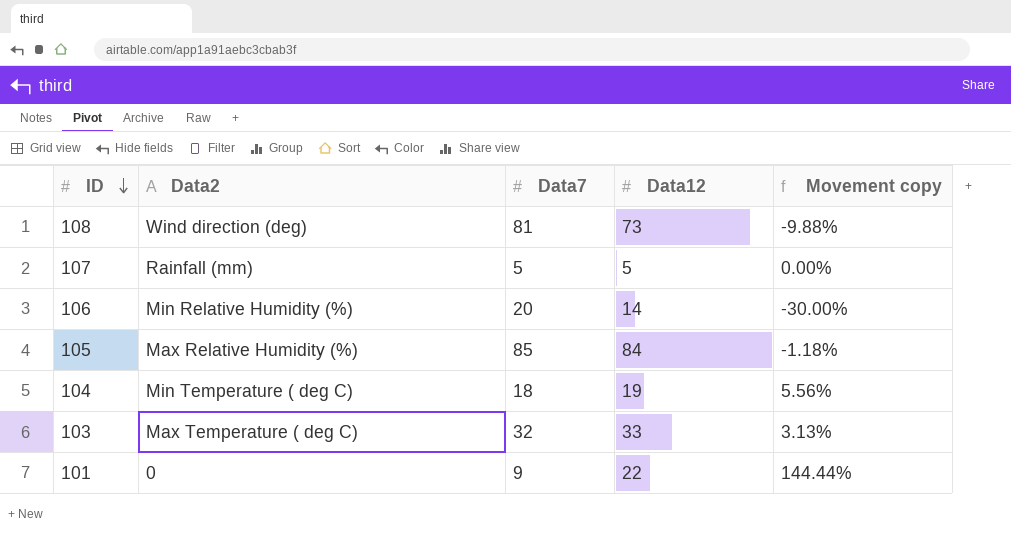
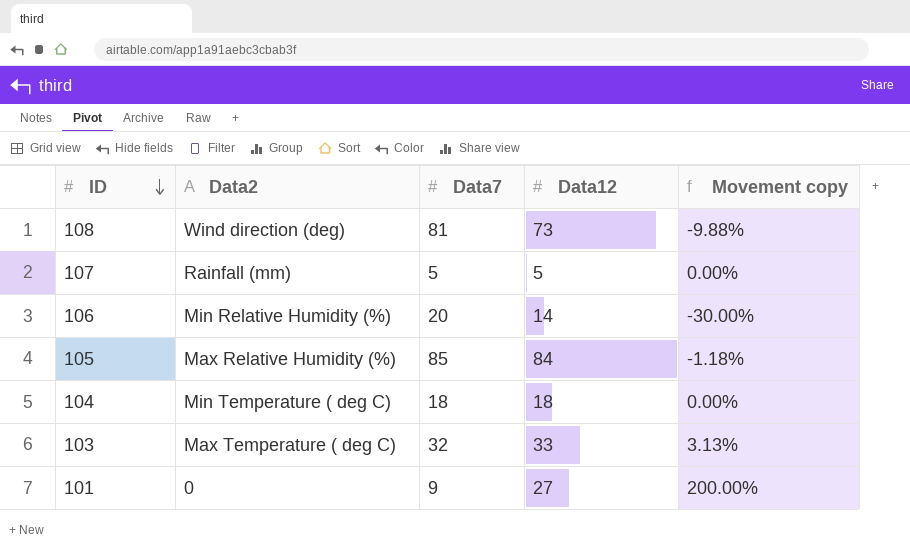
104 | Data12: 19 -> 18
104 | Movement copy: 5.56% -> 0.00%
101 | Data12: 22 -> 27
101 | Movement copy: 144.44% -> 200.00%

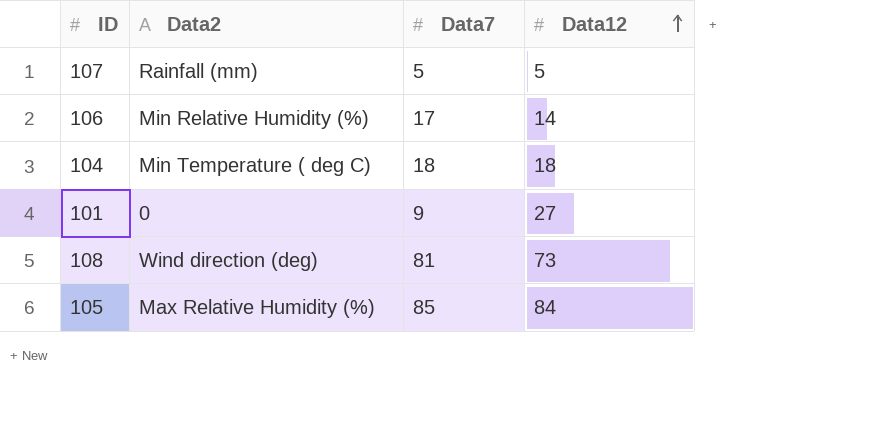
row order: ID descending -> Data12 ascending
column Movement copy | formula: ([Data12] - [Data7]) / [Data7] -> none
row 103: Max Temperature ( deg C) | 32 | 33 | 3.13% -> none
106 | Data7: 20 -> 17

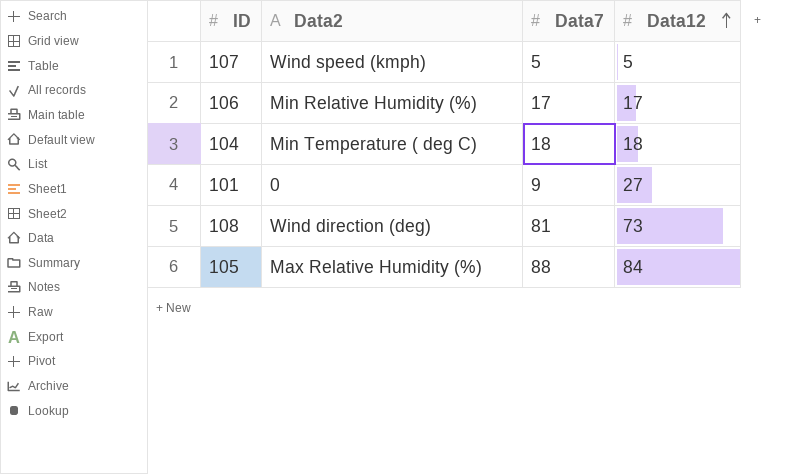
107 | Data2: Rainfall (mm) -> Wind speed (kmph)
106 | Data12: 14 -> 17
105 | Data7: 85 -> 88

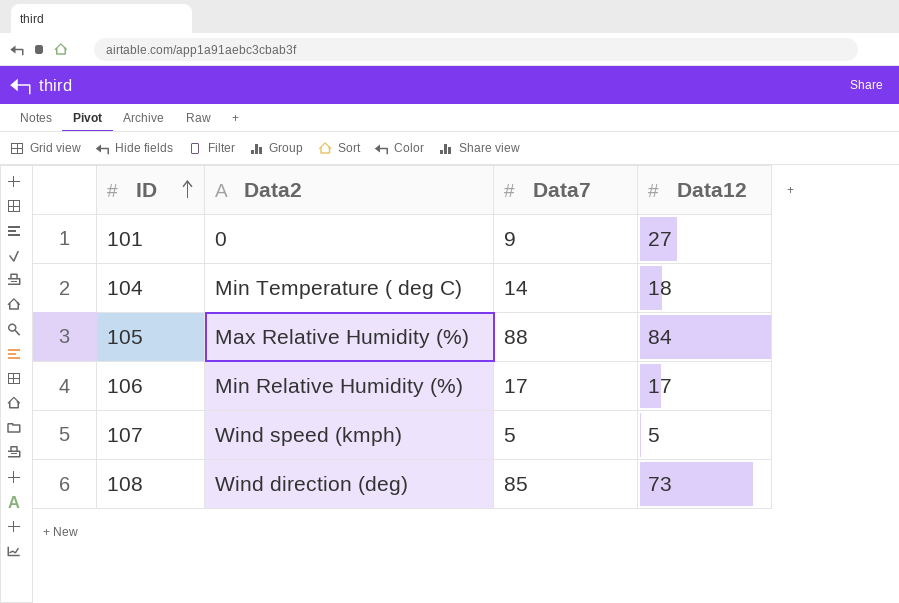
row order: Data12 ascending -> ID ascending
104 | Data7: 18 -> 14
108 | Data7: 81 -> 85

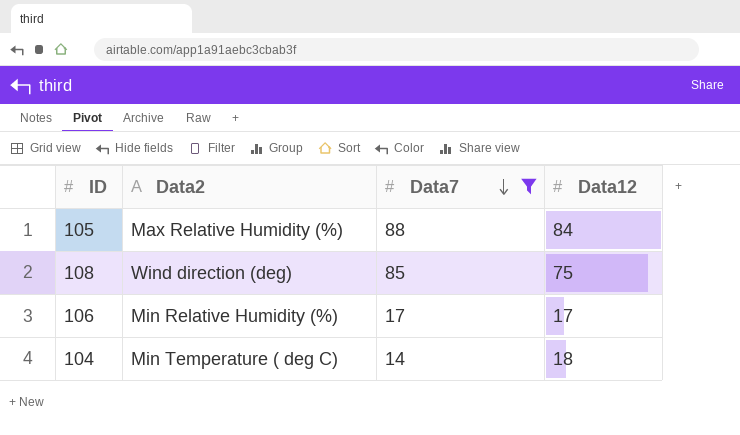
filter: none -> Data7 >= 14
row order: ID ascending -> Data7 descending
108 | Data12: 73 -> 75

